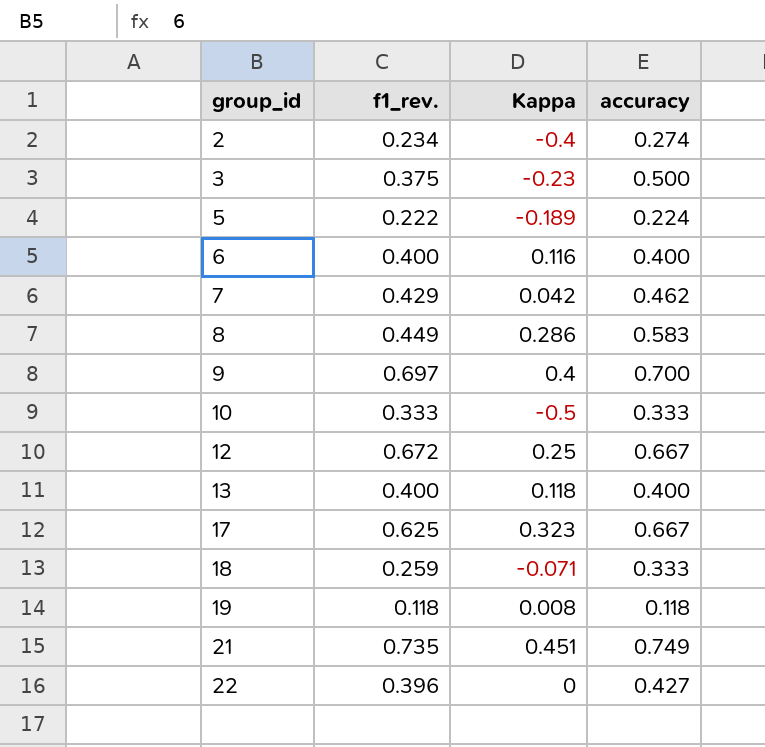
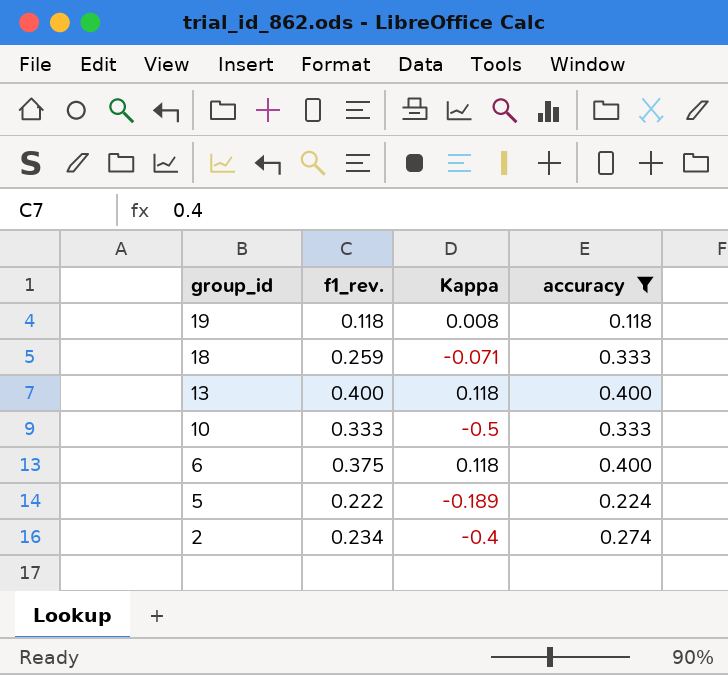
filter: none -> accuracy <= 0.400
row order: group_id ascending -> group_id descending
6 | f1_rev.: 0.400 -> 0.375
6 | Kappa: 0.116 -> 0.118

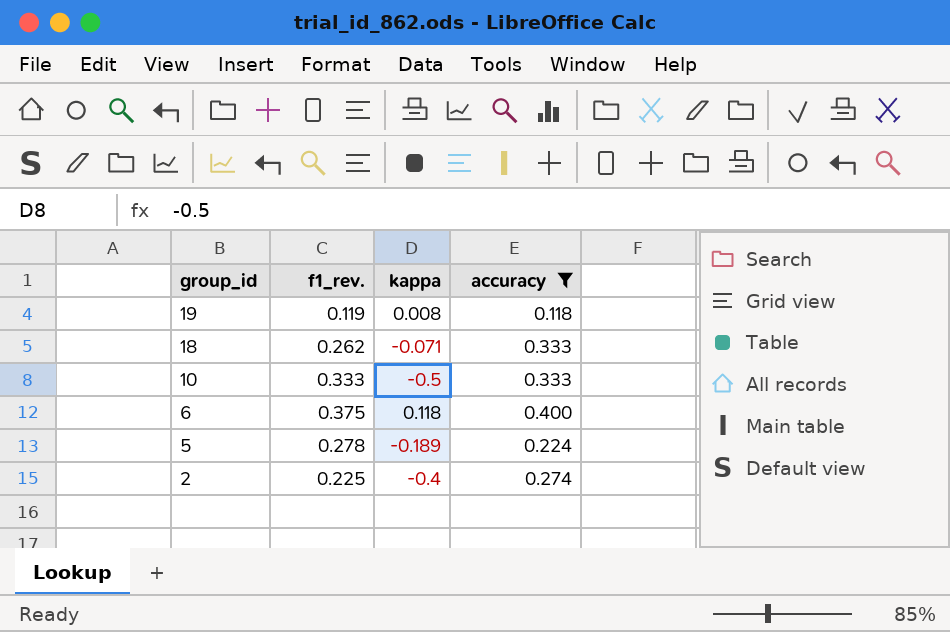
column name: Kappa -> kappa
row 13: 0.400 | 0.118 | 0.400 -> none
19 | f1_rev.: 0.118 -> 0.119
18 | f1_rev.: 0.259 -> 0.262
5 | f1_rev.: 0.222 -> 0.278
2 | f1_rev.: 0.234 -> 0.225

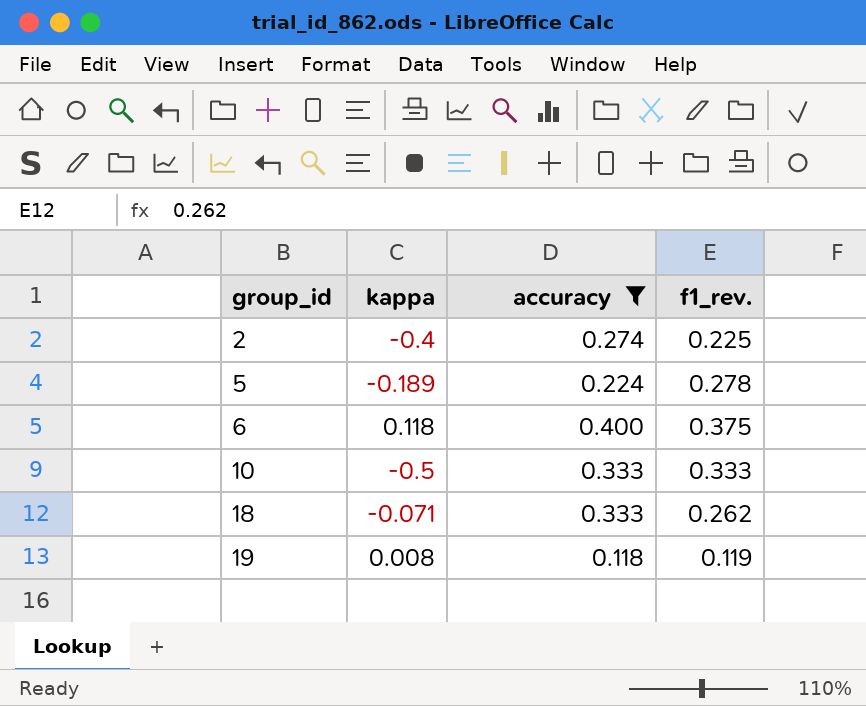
row order: group_id descending -> group_id ascending
column f1_rev. | position: 2 -> 4

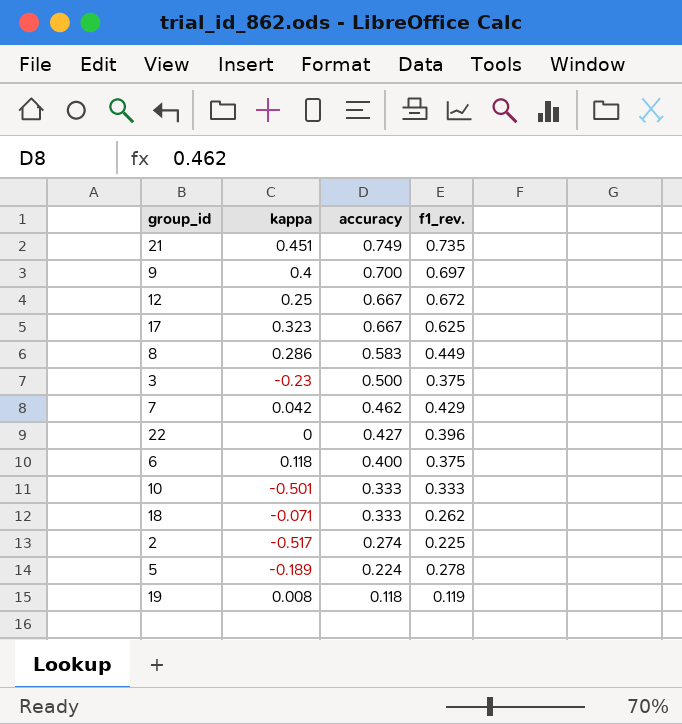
filter: accuracy <= 0.400 -> none
row order: group_id ascending -> accuracy descending
10 | kappa: -0.5 -> -0.501
2 | kappa: -0.4 -> -0.517

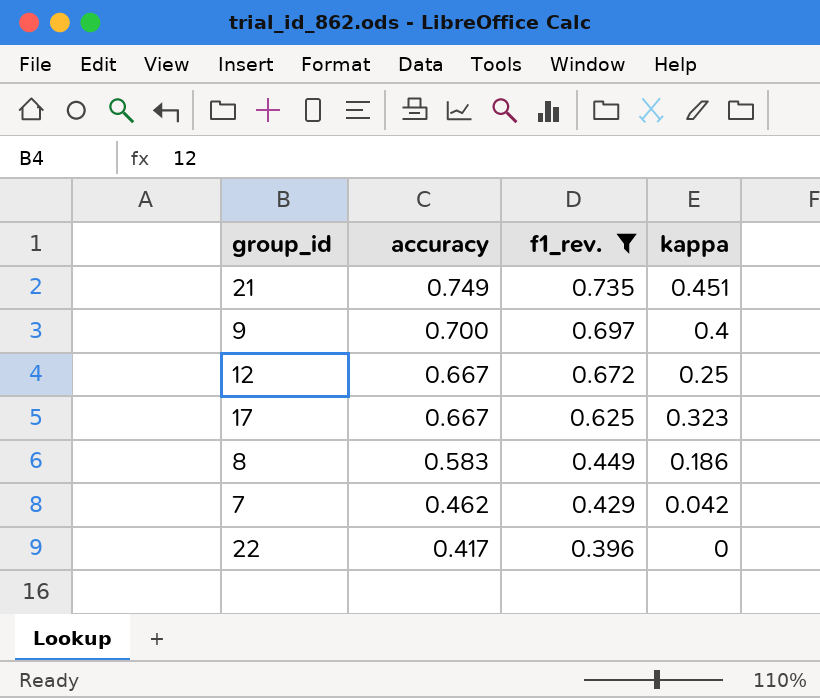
filter: none -> f1_rev. >= 0.396
column kappa | position: 2 -> 4
8 | kappa: 0.286 -> 0.186
22 | accuracy: 0.427 -> 0.417

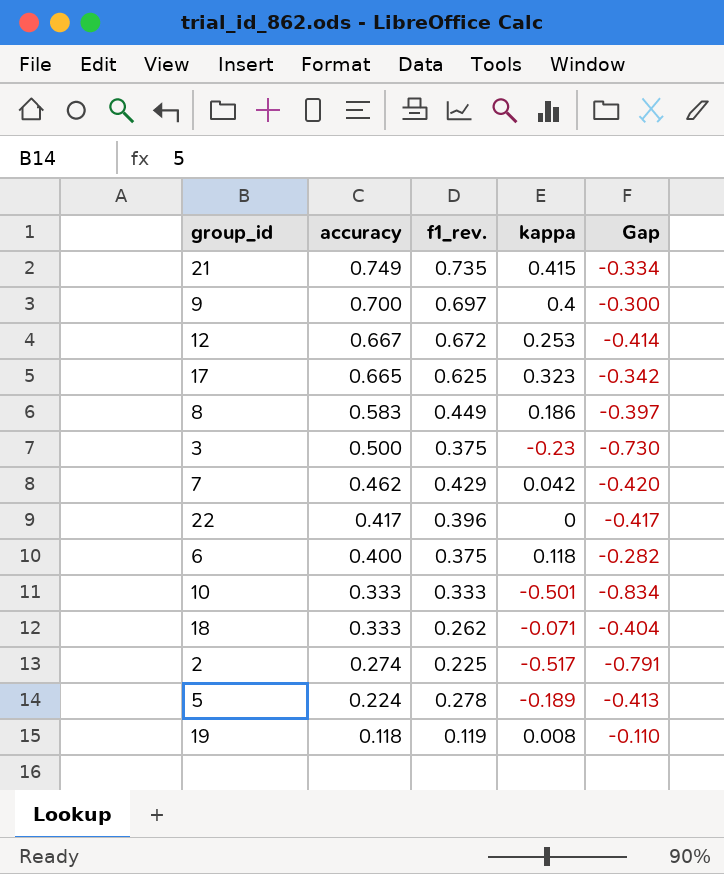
filter: f1_rev. >= 0.396 -> none
column Gap | formula: none -> [kappa] - [accuracy]
21 | kappa: 0.451 -> 0.415
12 | kappa: 0.25 -> 0.253
17 | accuracy: 0.667 -> 0.665

